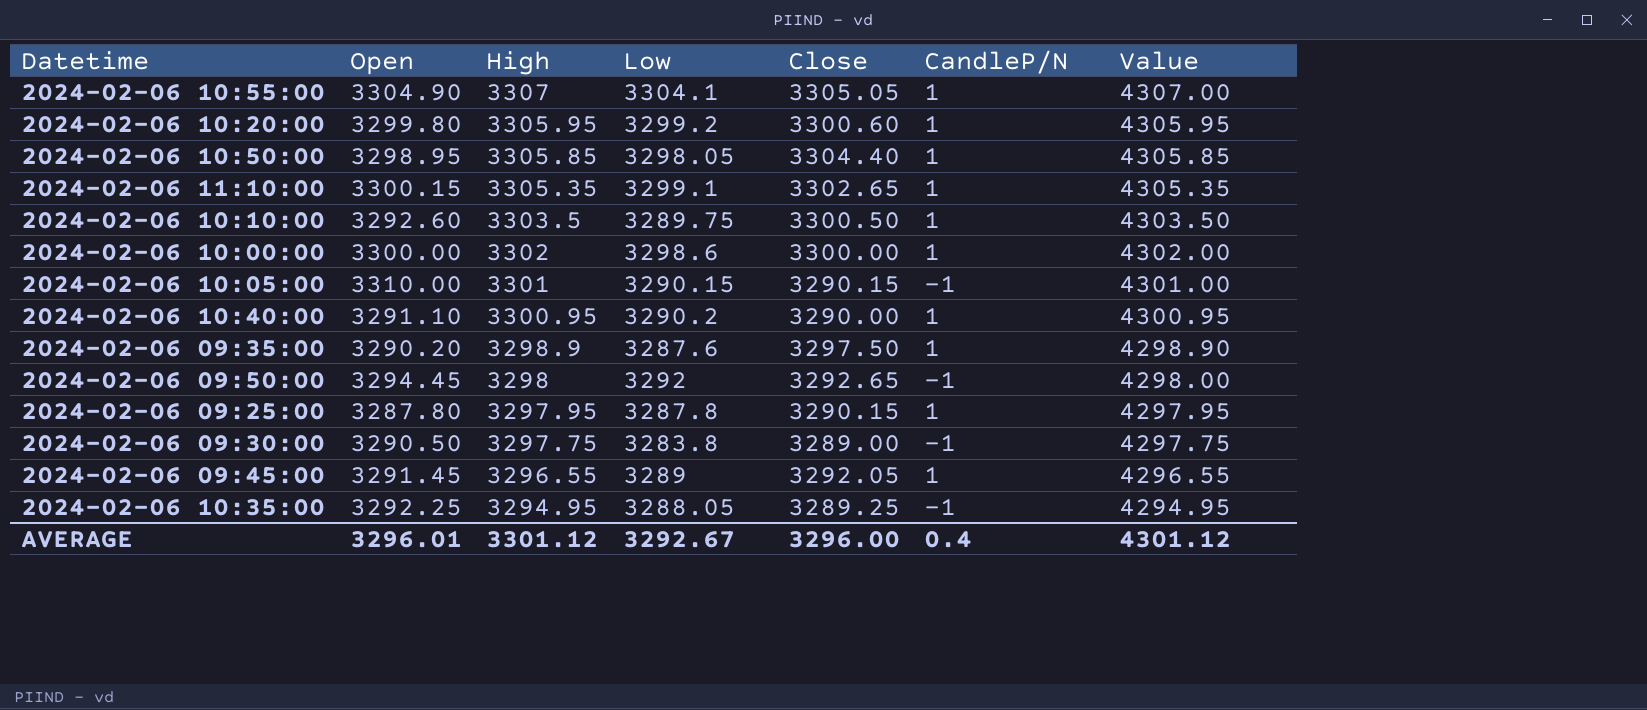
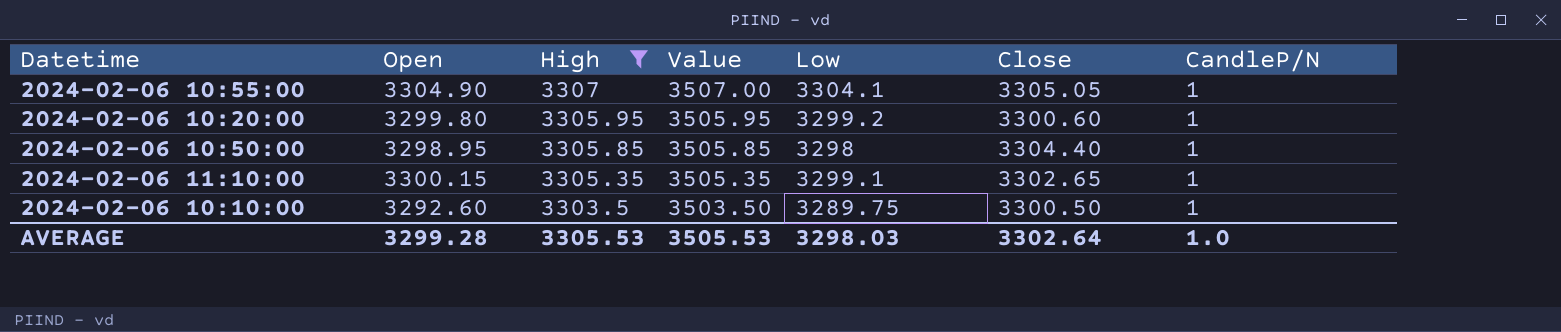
filter: none -> High >= 3303.5
column Value | formula: [High] + 1000 -> [High] + 200
column Value | position: 7 -> 4
2024-02-06 10:50:00 | Low: 3298.05 -> 3298
AVERAGE | Open: 3296.01 -> 3299.28
AVERAGE | High: 3301.12 -> 3305.53
AVERAGE | Value: 4301.12 -> 3505.53
AVERAGE | Low: 3292.67 -> 3298.03
AVERAGE | Close: 3296.00 -> 3302.64
AVERAGE | CandleP/N: 0.4 -> 1.0

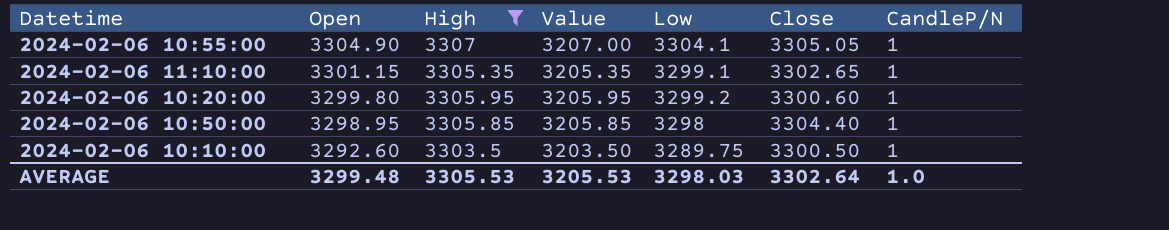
row order: High descending -> Open descending
column Value | formula: [High] + 200 -> [High] - 100
2024-02-06 11:10:00 | Open: 3300.15 -> 3301.15
AVERAGE | Open: 3299.28 -> 3299.48
AVERAGE | Value: 3505.53 -> 3205.53

